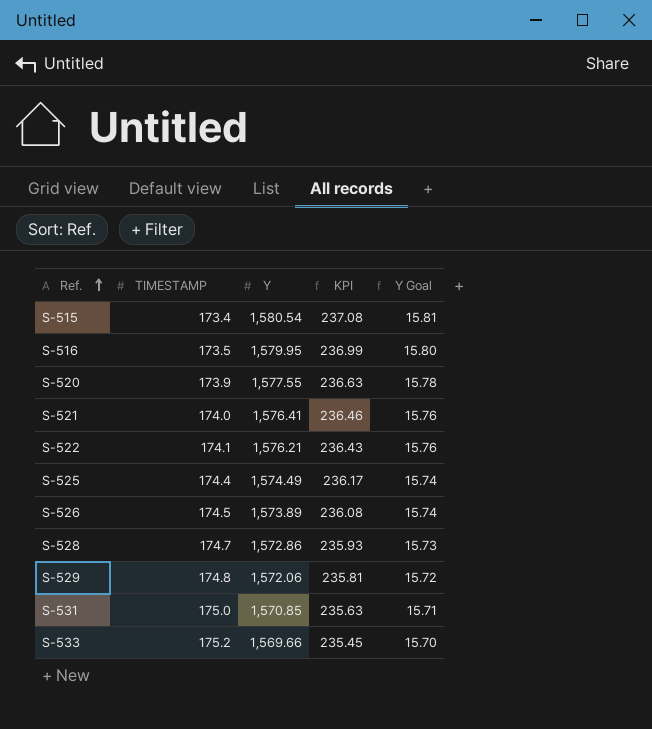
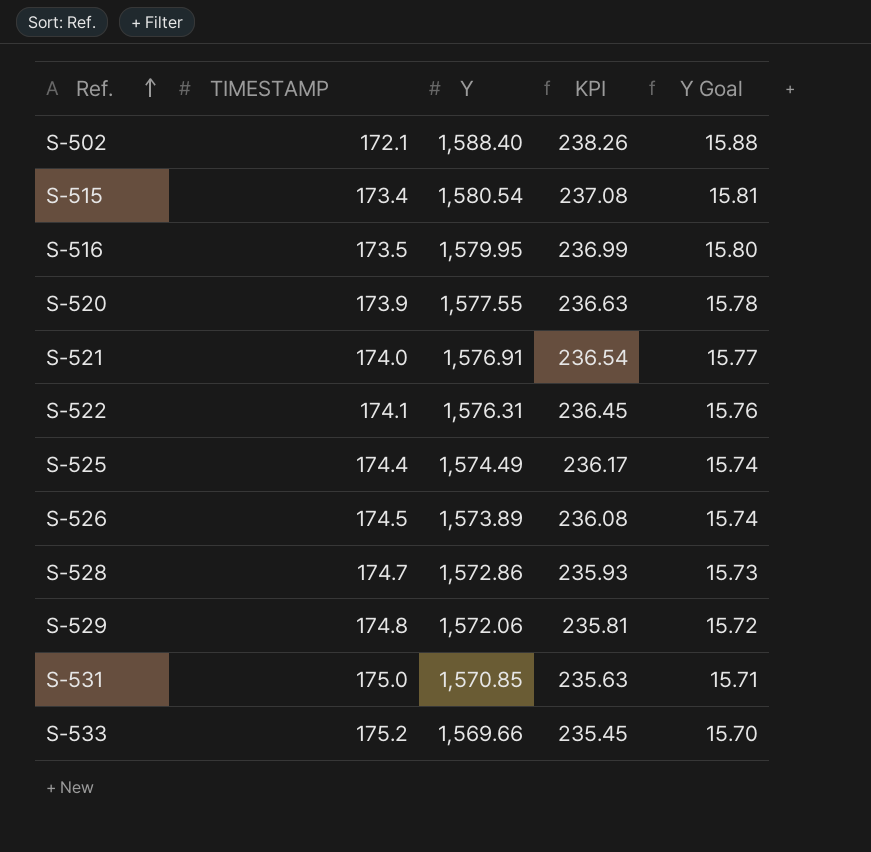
row S-502: none -> 172.1 | 1,588.40 | 238.26 | 15.88
S-521 | Y: 1,576.41 -> 1,576.91
S-521 | KPI: 236.46 -> 236.54
S-521 | Y Goal: 15.76 -> 15.77
S-522 | Y: 1,576.21 -> 1,576.31
S-522 | KPI: 236.43 -> 236.45

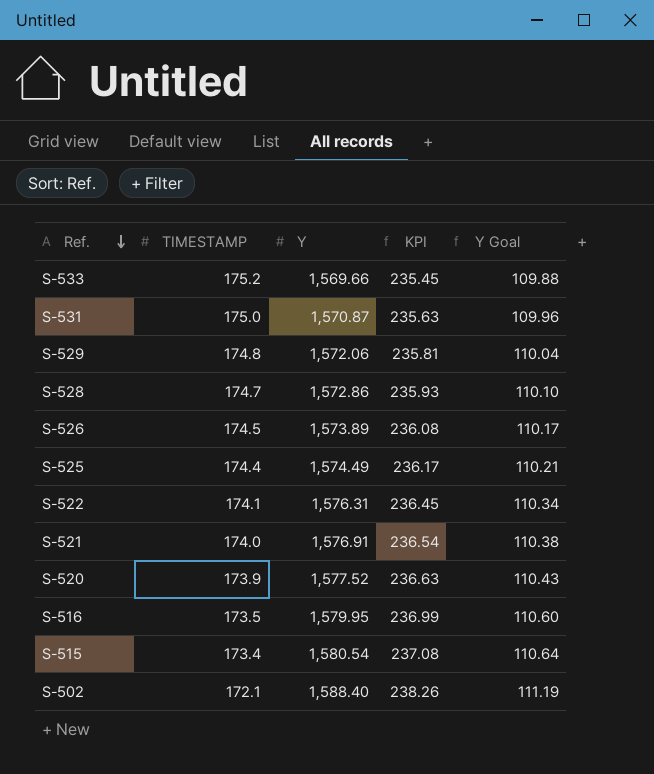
row order: Ref. ascending -> Ref. descending
column Y Goal | formula: [Y] * 0.01 -> [Y] * 0.07
S-531 | Y: 1,570.85 -> 1,570.87
S-520 | Y: 1,577.55 -> 1,577.52

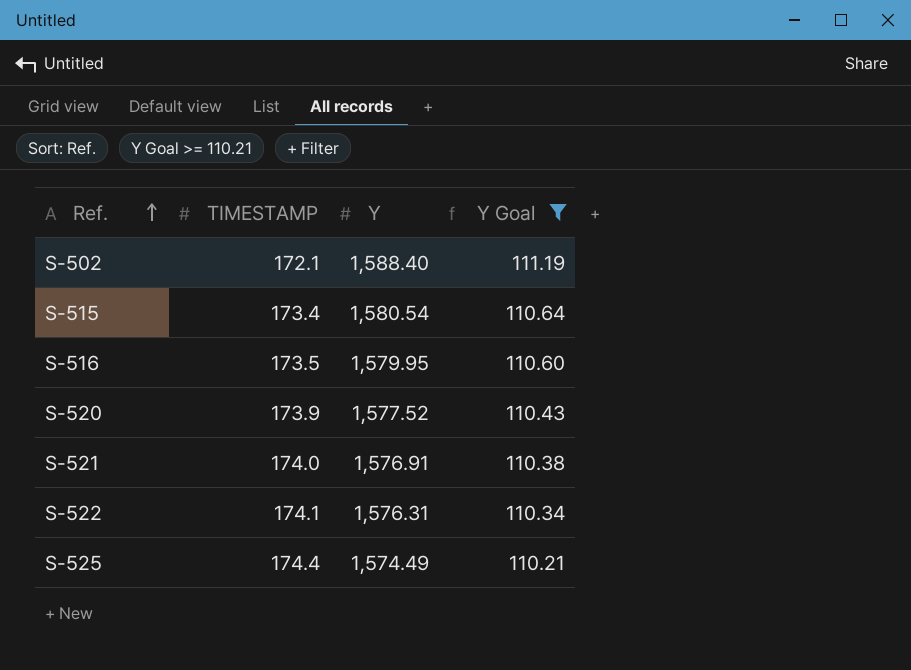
filter: none -> Y Goal >= 110.21
row order: Ref. descending -> Ref. ascending
column KPI | formula: [Y] * 0.15 -> none

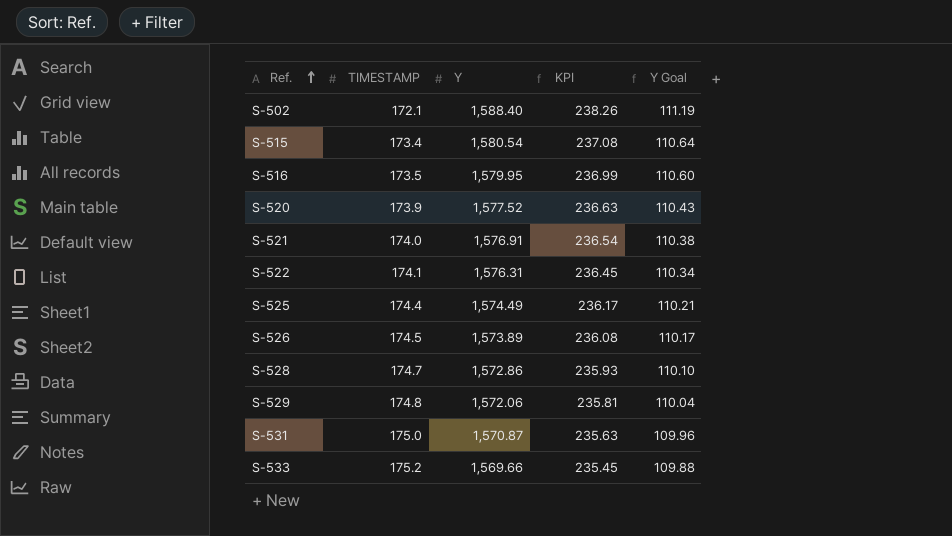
filter: Y Goal >= 110.21 -> none
column KPI | formula: none -> [Y] * 0.15

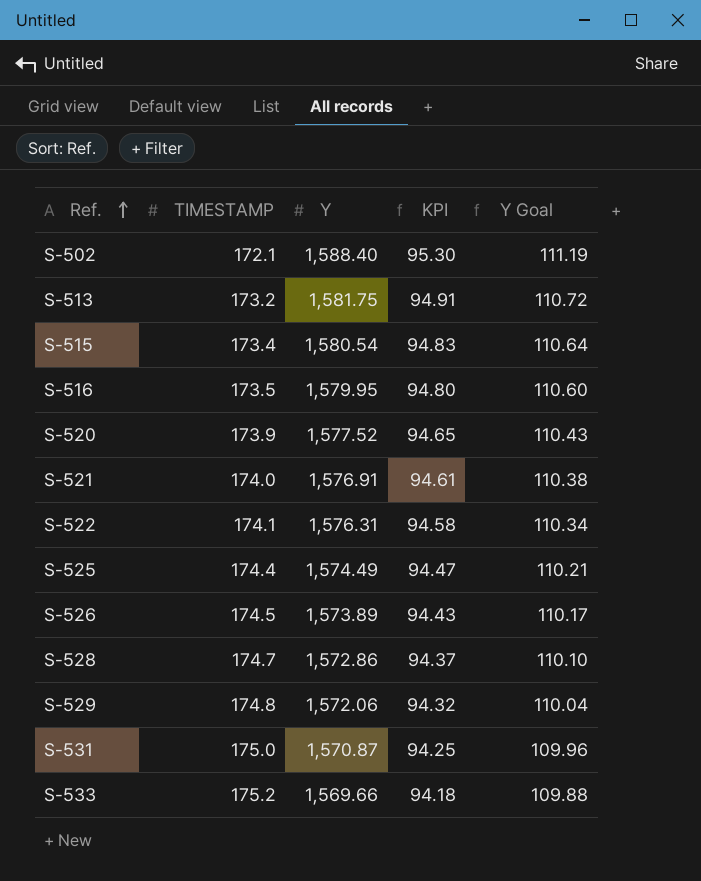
column KPI | formula: [Y] * 0.15 -> [Y] * 0.06
row S-513: none -> 173.2 | 1,581.75 | 94.91 | 110.72

